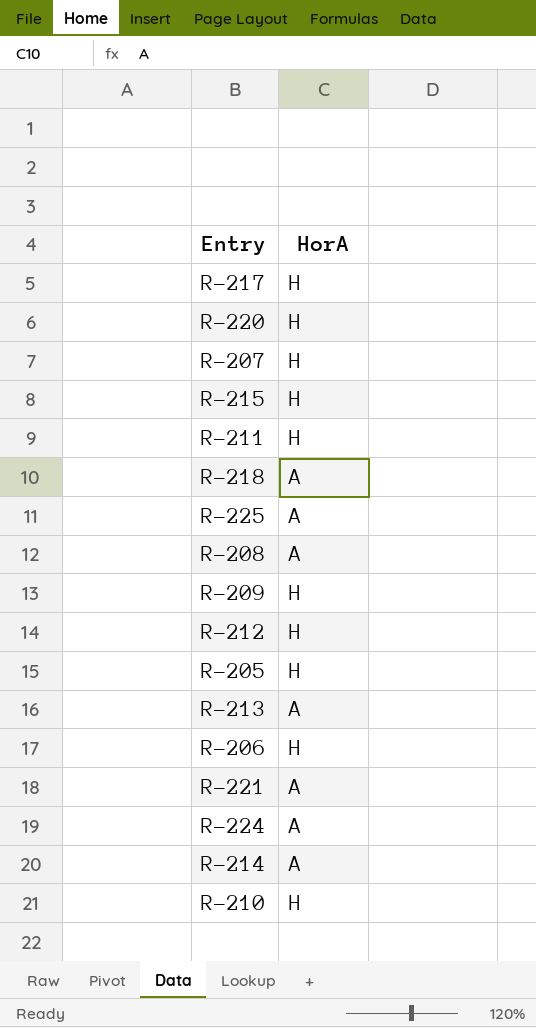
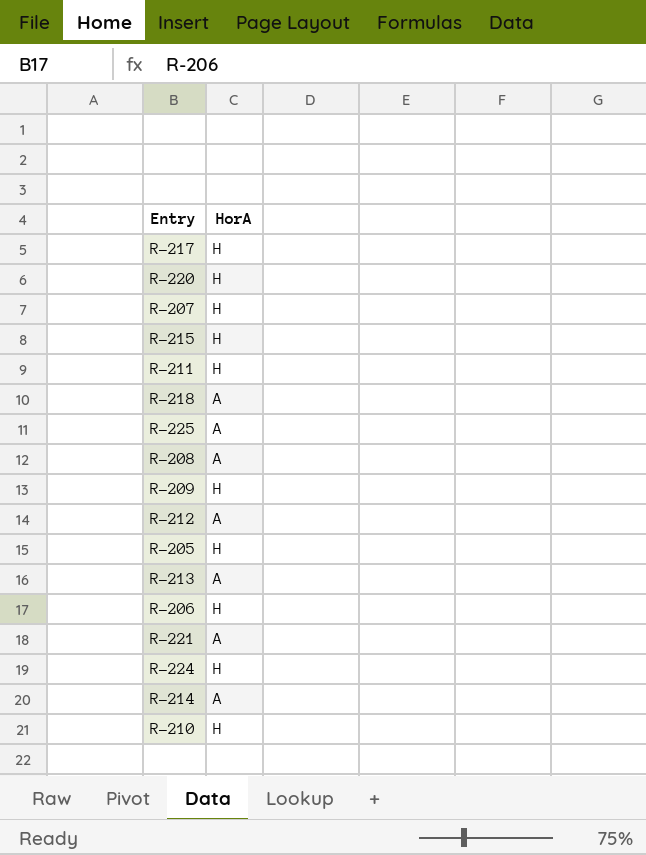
R-212 | HorA: H -> A
R-224 | HorA: A -> H

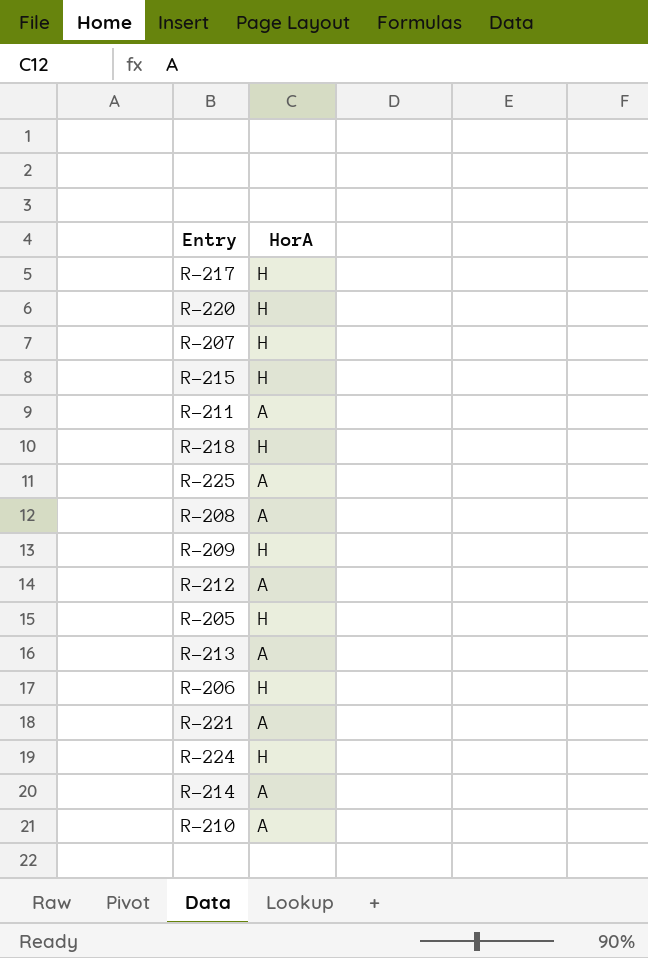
R-211 | HorA: H -> A
R-218 | HorA: A -> H
R-210 | HorA: H -> A

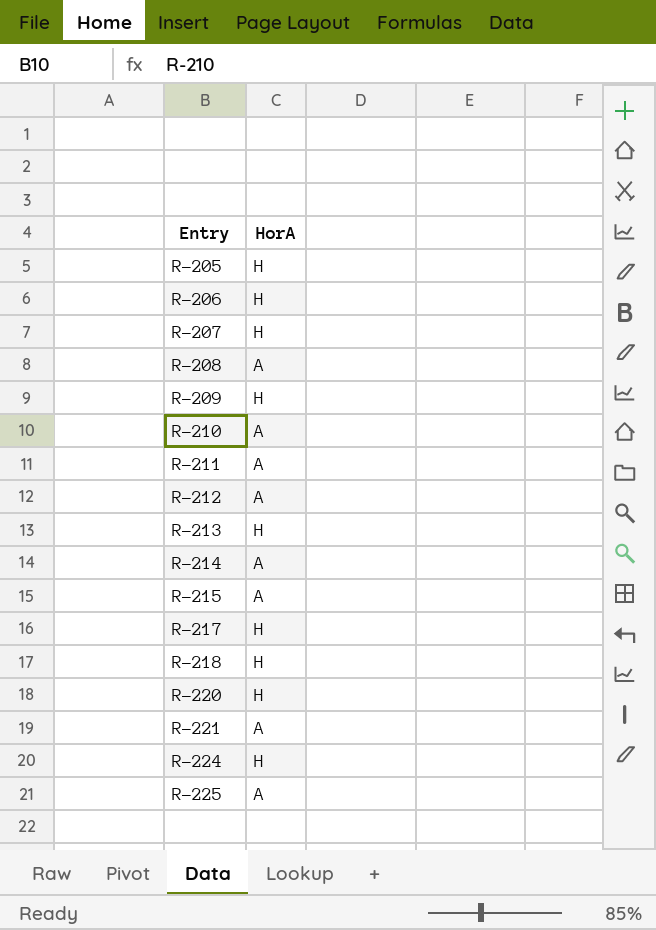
row order: none -> Entry ascending
R-213 | HorA: A -> H
R-215 | HorA: H -> A

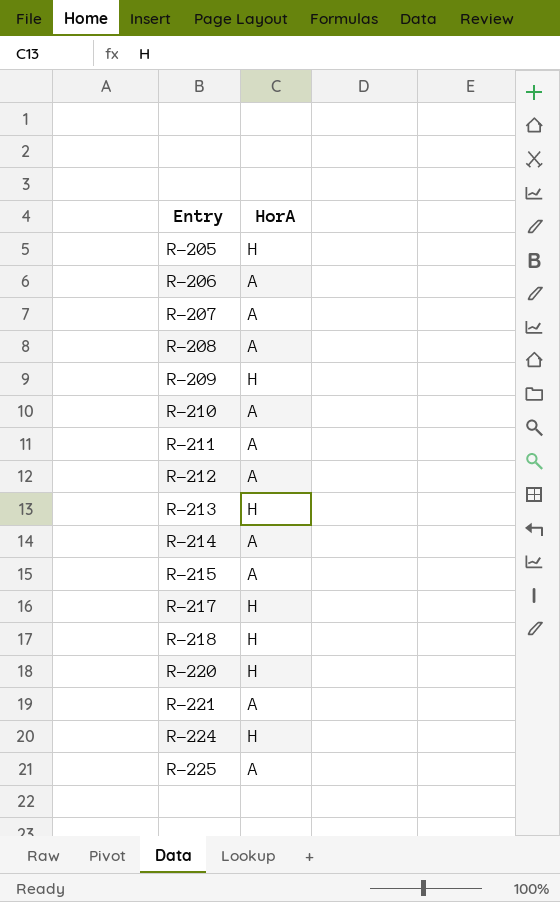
R-206 | HorA: H -> A
R-207 | HorA: H -> A

